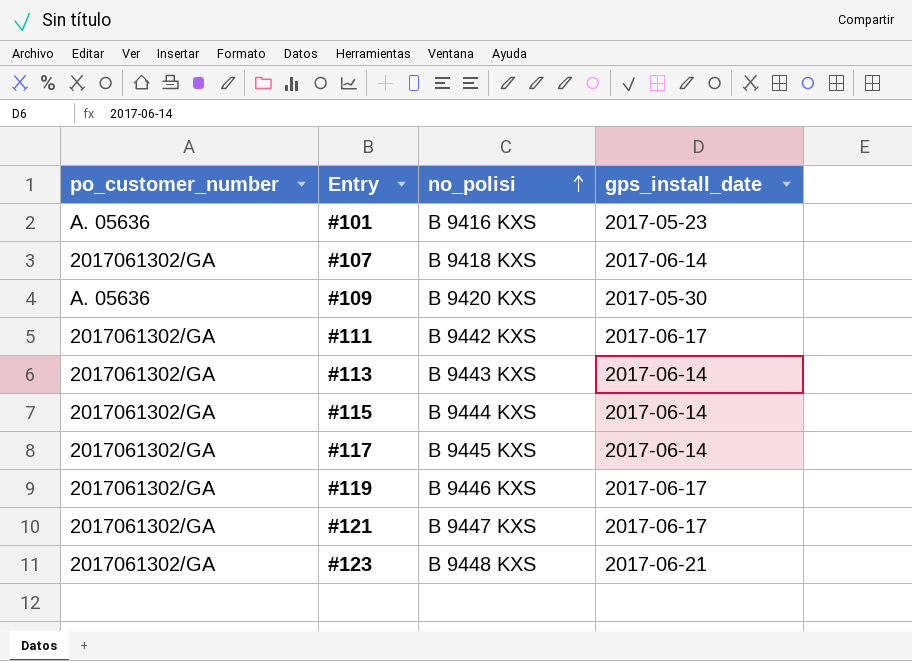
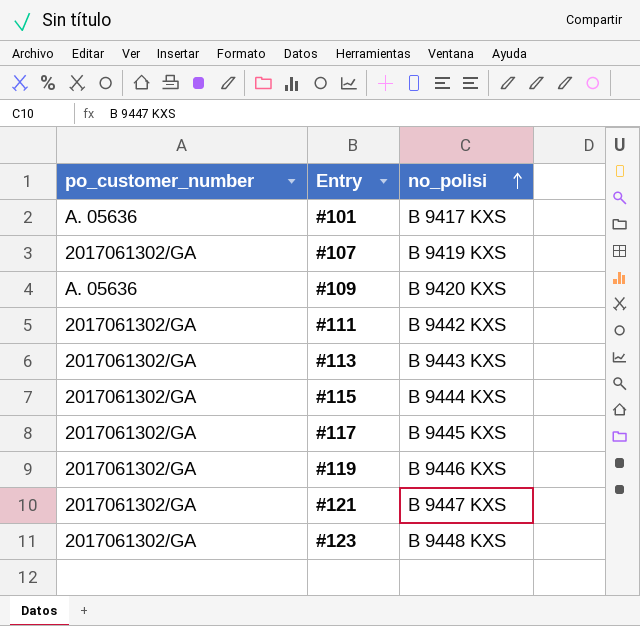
column gps_install_date | position: 4 -> none
#101 | no_polisi: B 9416 KXS -> B 9417 KXS
#107 | no_polisi: B 9418 KXS -> B 9419 KXS

